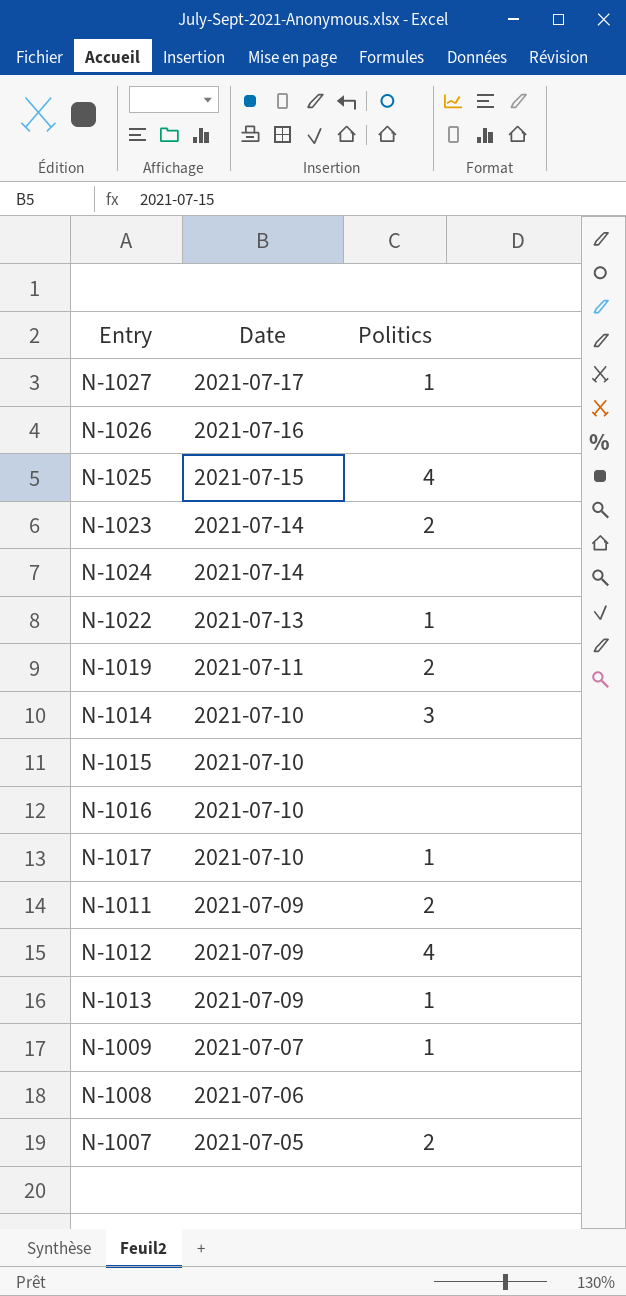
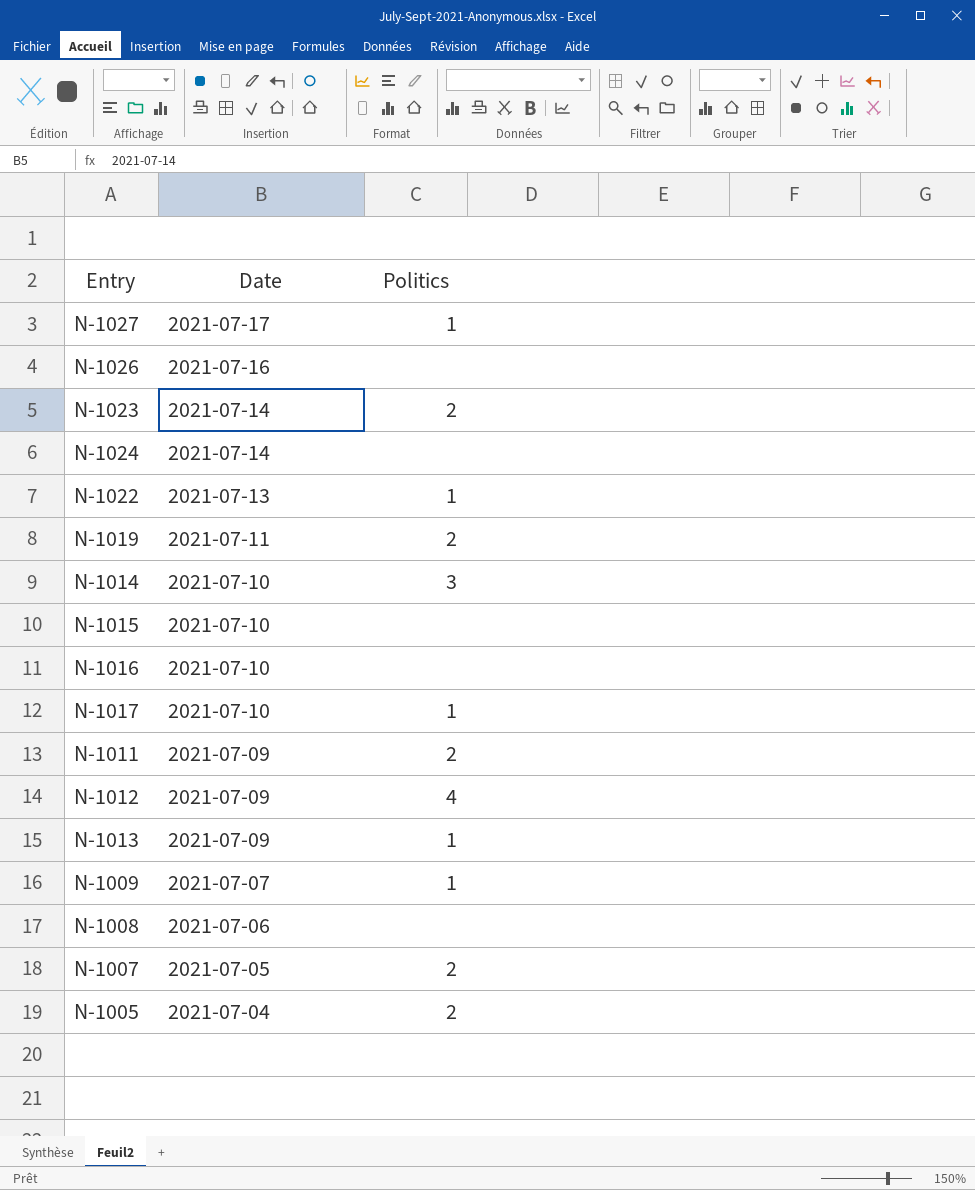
row N-1025: 2021-07-15 | 4 -> none
row N-1005: none -> 2021-07-04 | 2

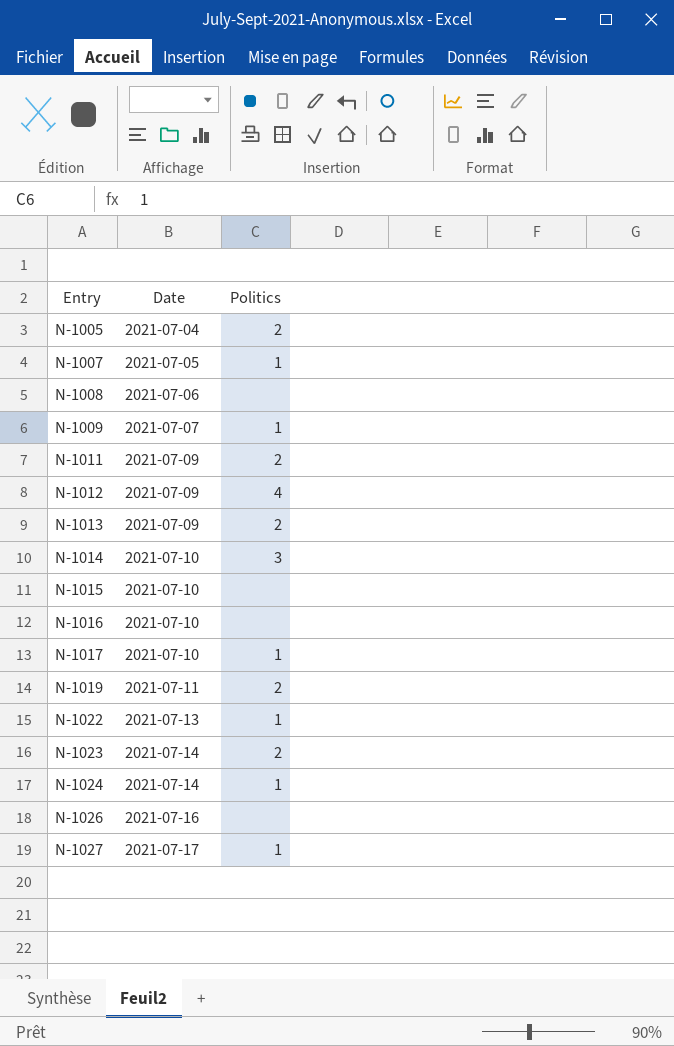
row order: Date descending -> Entry ascending
N-1007 | Politics: 2 -> 1
N-1013 | Politics: 1 -> 2
N-1024 | Politics: none -> 1

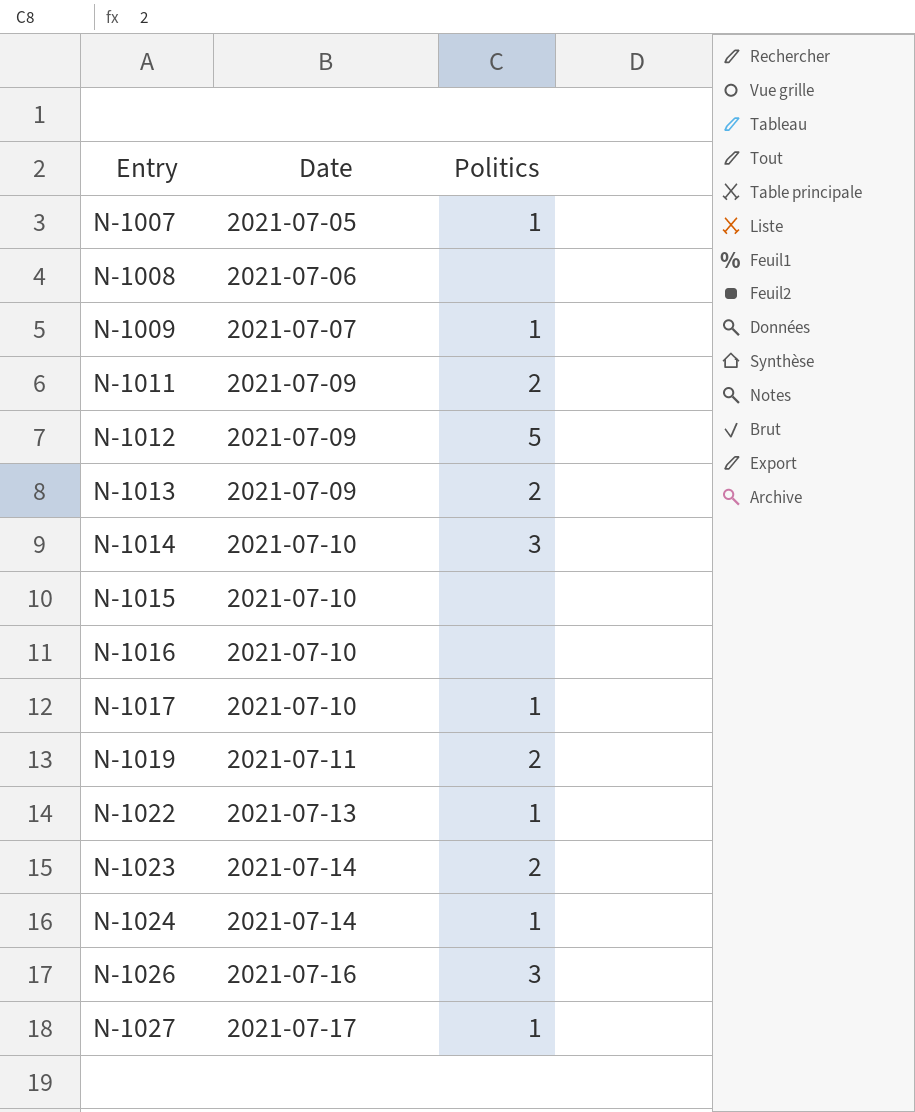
row N-1005: 2021-07-04 | 2 -> none
N-1012 | Politics: 4 -> 5
N-1026 | Politics: none -> 3

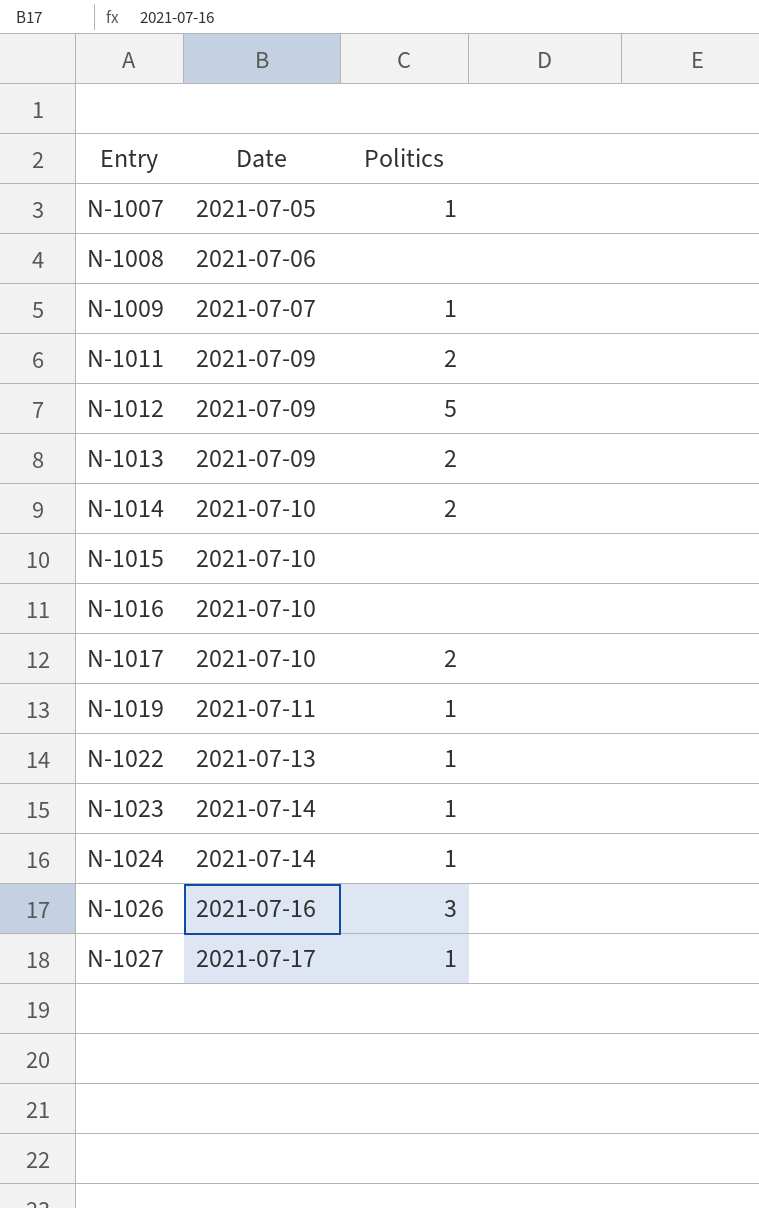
N-1014 | Politics: 3 -> 2
N-1017 | Politics: 1 -> 2
N-1019 | Politics: 2 -> 1
N-1023 | Politics: 2 -> 1

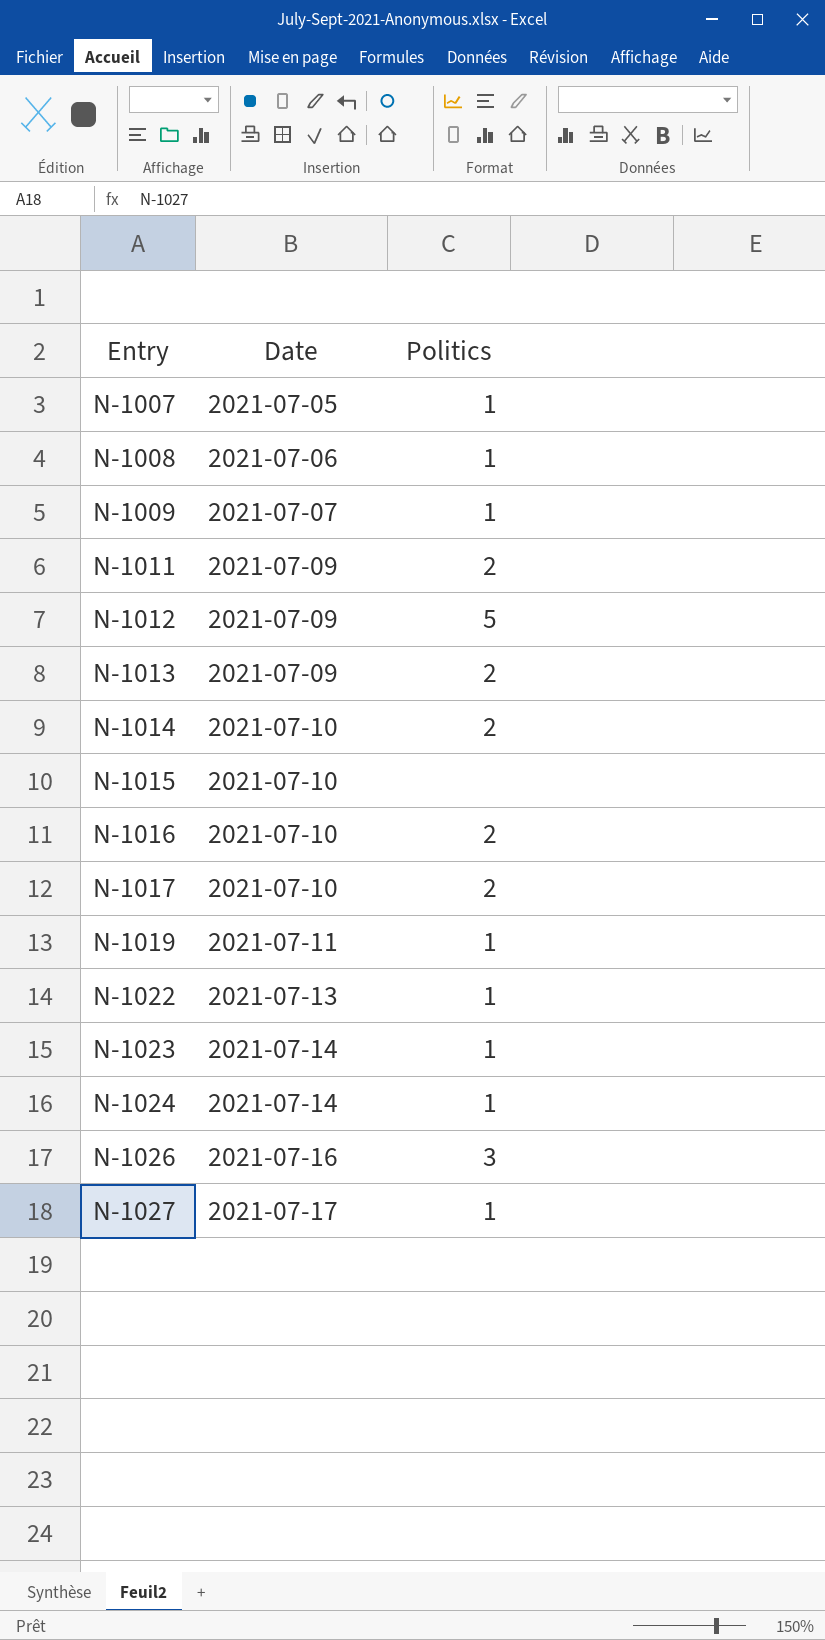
N-1008 | Politics: none -> 1
N-1016 | Politics: none -> 2

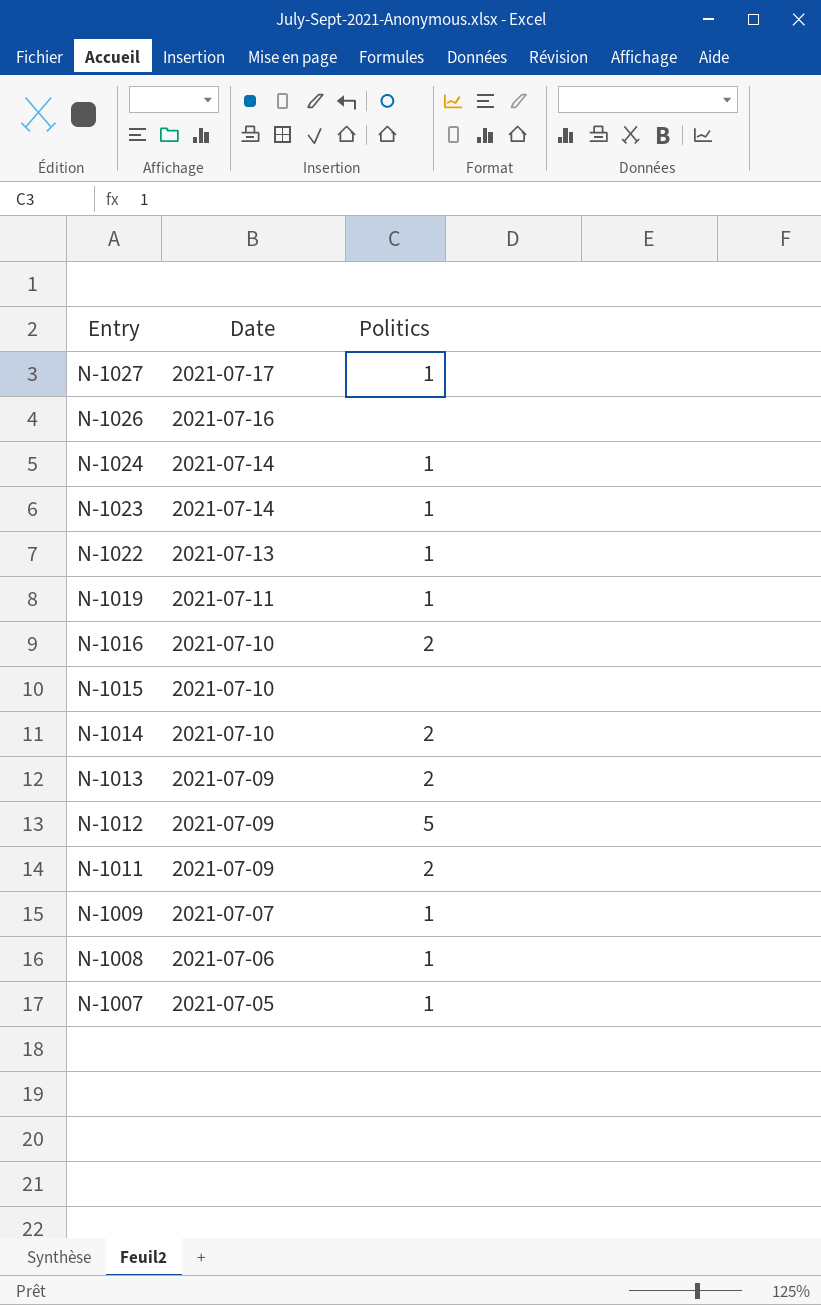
row order: Entry ascending -> Entry descending
row N-1017: 2021-07-10 | 2 -> none
N-1026 | Politics: 3 -> none

